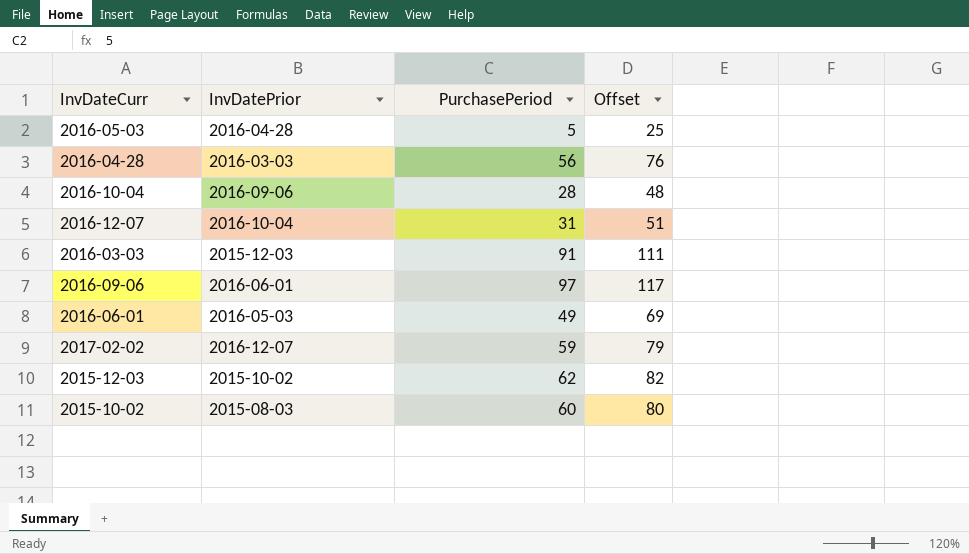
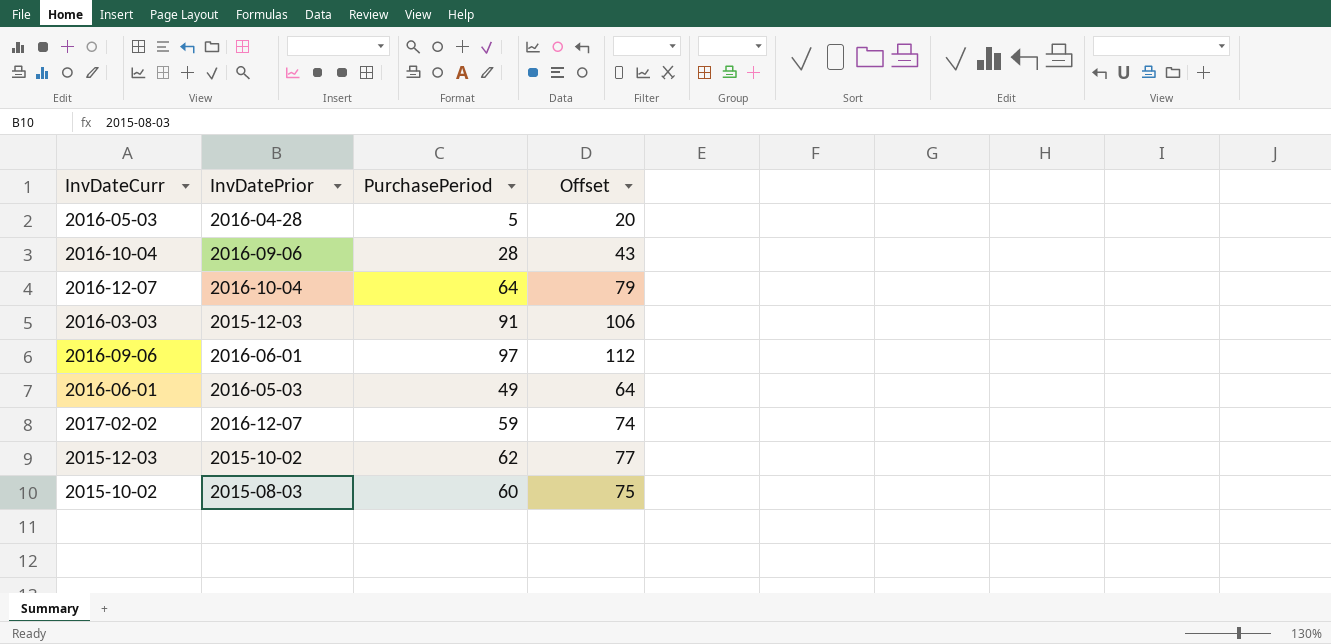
column Offset | formula: [PurchasePeriod] + 20 -> [PurchasePeriod] + 15
row 2016-04-28: 2016-03-03 | 56 | 76 -> none
2016-12-07 | PurchasePeriod: 31 -> 64

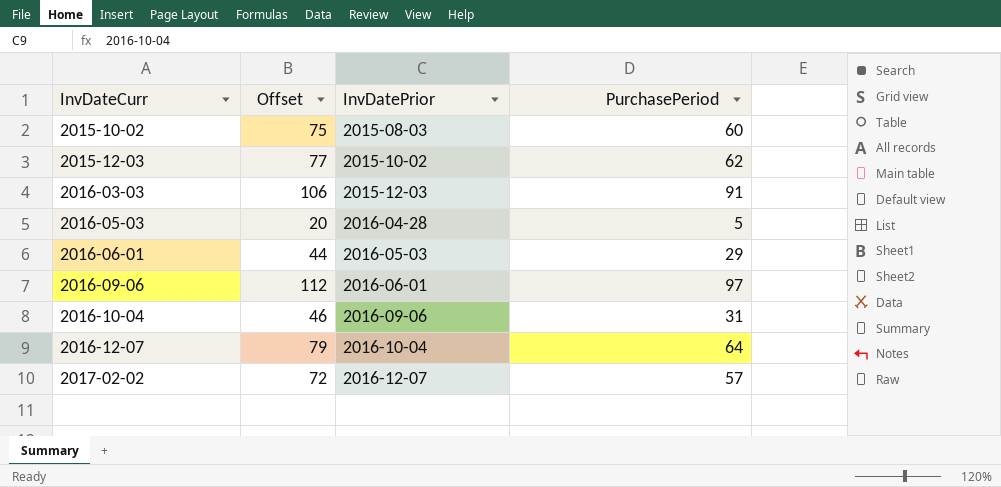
row order: none -> InvDateCurr ascending
column Offset | position: 4 -> 2
2016-06-01 | Offset: 64 -> 44
2016-06-01 | PurchasePeriod: 49 -> 29
2016-10-04 | Offset: 43 -> 46
2016-10-04 | PurchasePeriod: 28 -> 31
2017-02-02 | Offset: 74 -> 72
2017-02-02 | PurchasePeriod: 59 -> 57

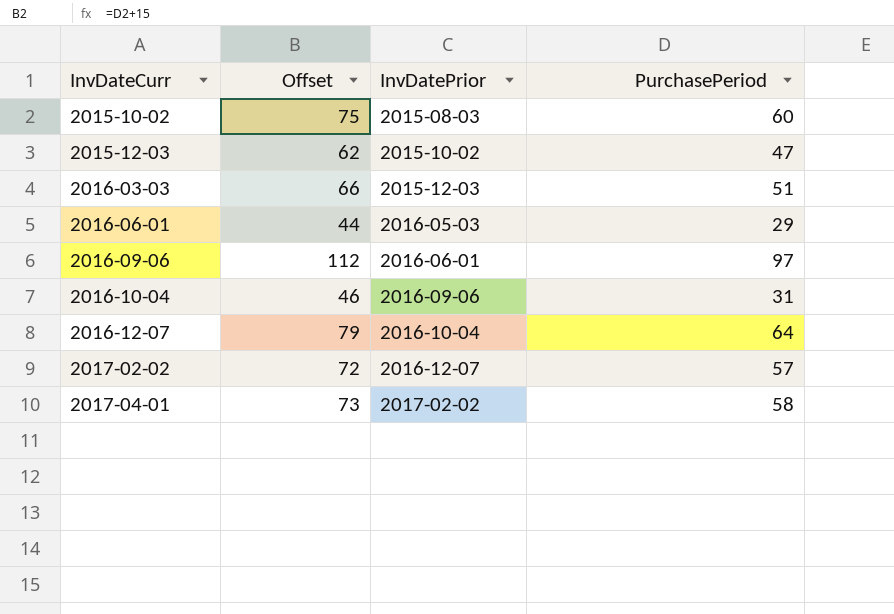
row 2016-05-03: 20 | 2016-04-28 | 5 -> none
2015-12-03 | Offset: 77 -> 62
2015-12-03 | PurchasePeriod: 62 -> 47
2016-03-03 | Offset: 106 -> 66
2016-03-03 | PurchasePeriod: 91 -> 51
row 2017-04-01: none -> 73 | 2017-02-02 | 58

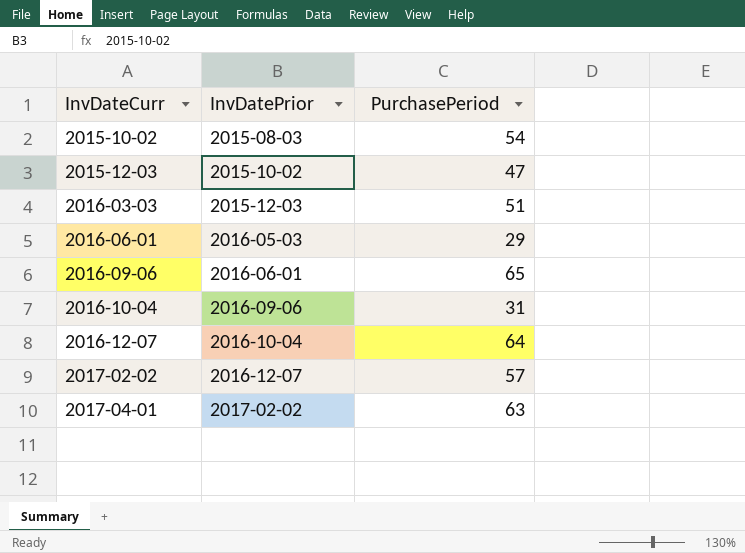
column Offset | formula: [PurchasePeriod] + 15 -> none
2015-10-02 | PurchasePeriod: 60 -> 54
2016-09-06 | PurchasePeriod: 97 -> 65
2017-04-01 | PurchasePeriod: 58 -> 63

